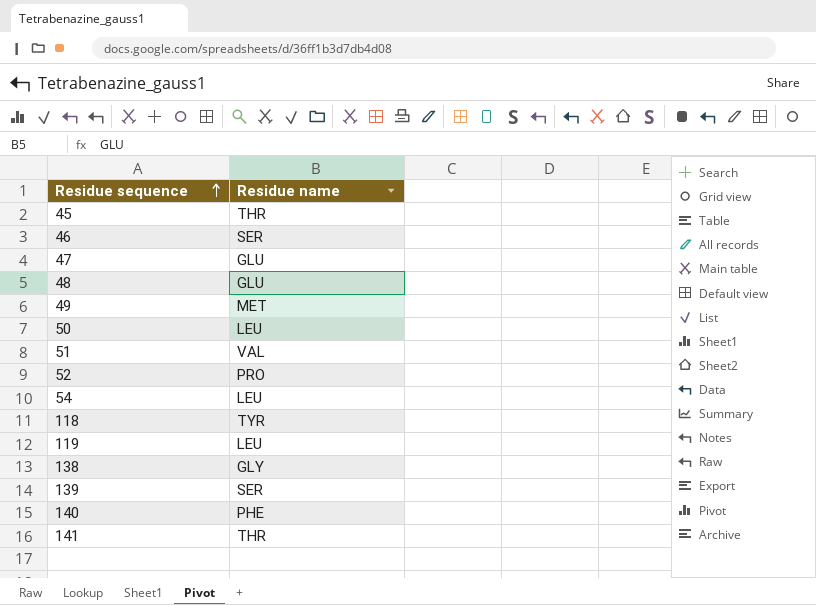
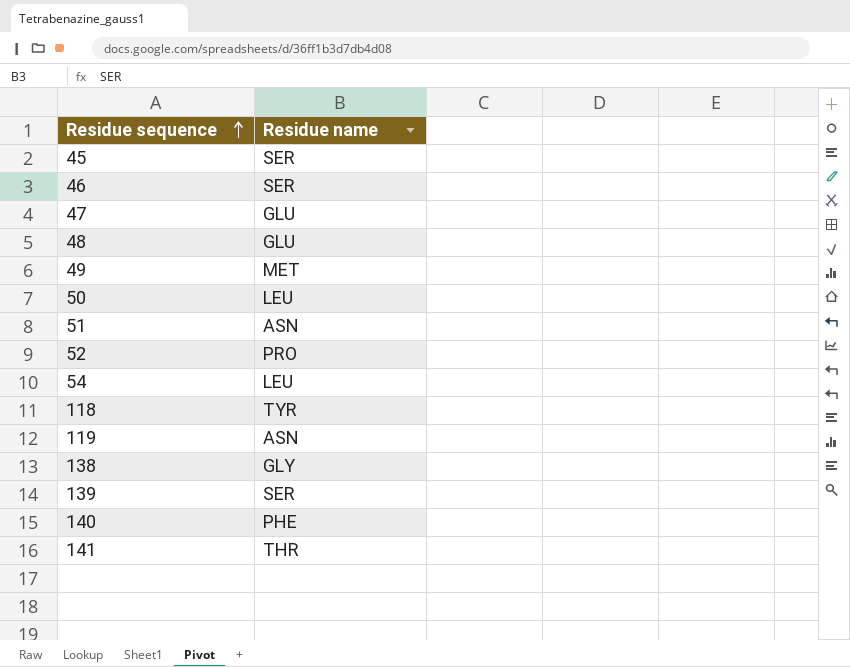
45 | Residue name: THR -> SER
51 | Residue name: VAL -> ASN
119 | Residue name: LEU -> ASN

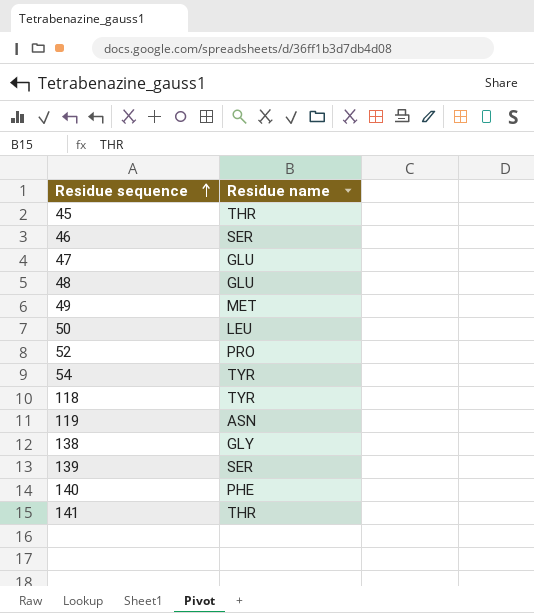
row 51: ASN -> none
45 | Residue name: SER -> THR
54 | Residue name: LEU -> TYR

